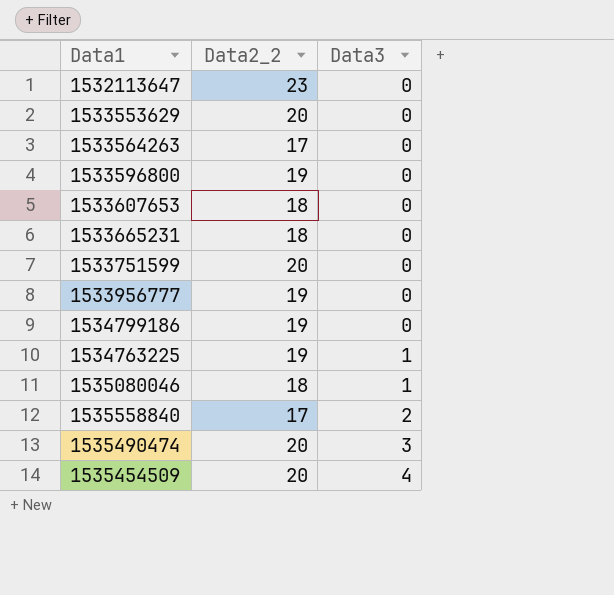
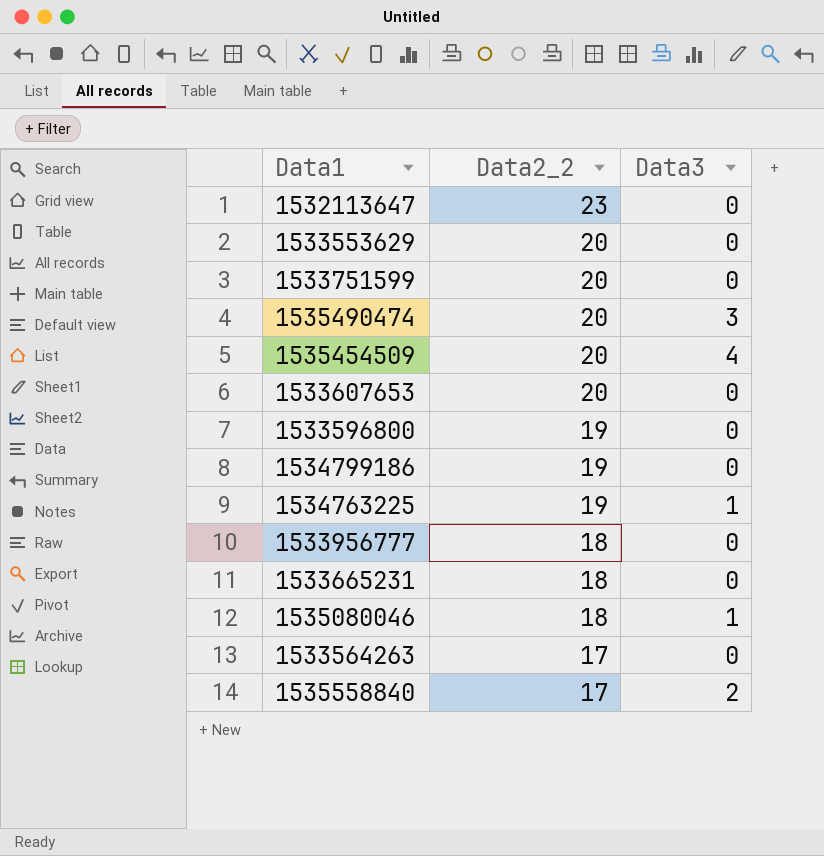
row order: Data3 ascending -> Data2_2 descending
1533607653 | Data2_2: 18 -> 20
1533956777 | Data2_2: 19 -> 18

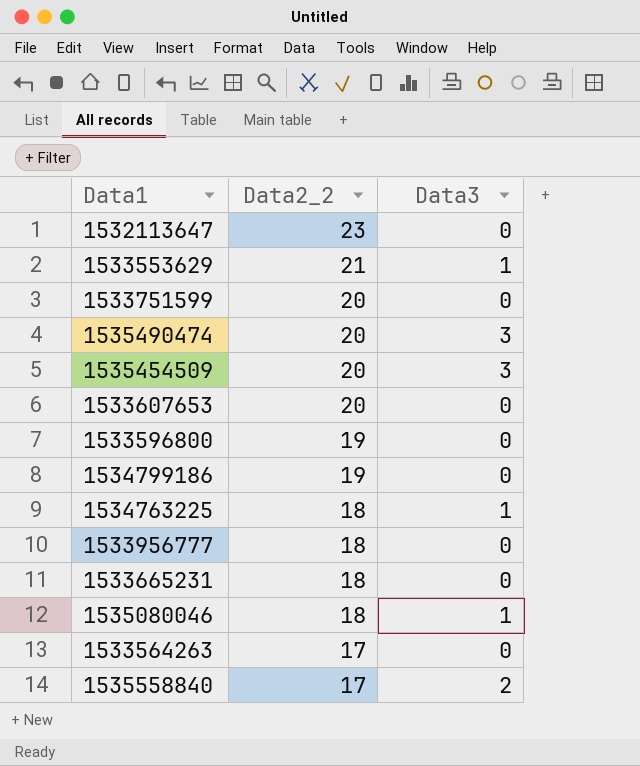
1533553629 | Data2_2: 20 -> 21
1533553629 | Data3: 0 -> 1
1535454509 | Data3: 4 -> 3
1534763225 | Data2_2: 19 -> 18

